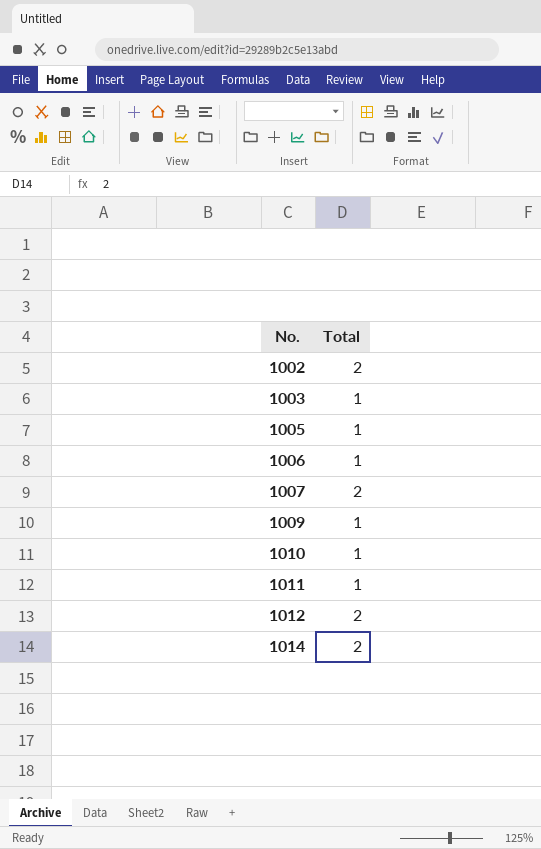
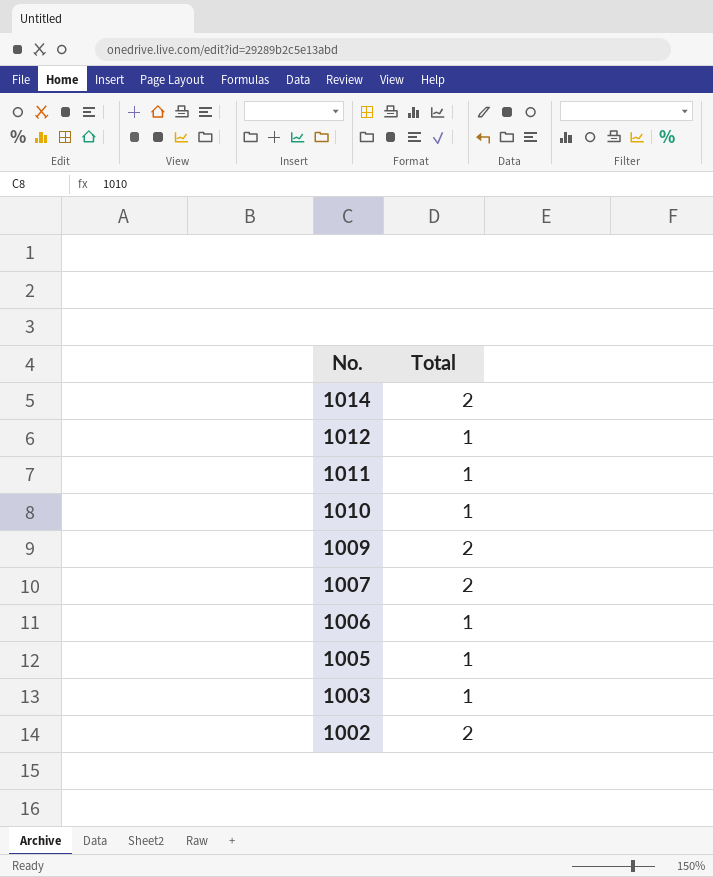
row order: No. ascending -> No. descending
1012 | Total: 2 -> 1
1009 | Total: 1 -> 2

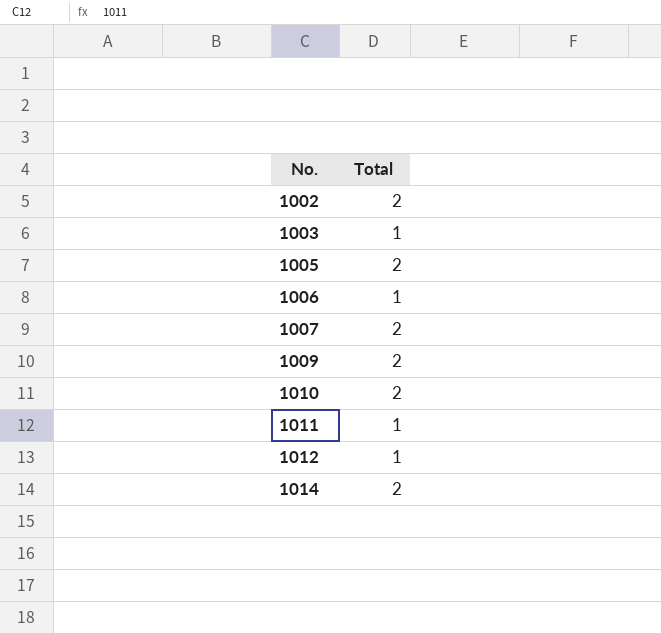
row order: No. descending -> No. ascending
1005 | Total: 1 -> 2
1010 | Total: 1 -> 2

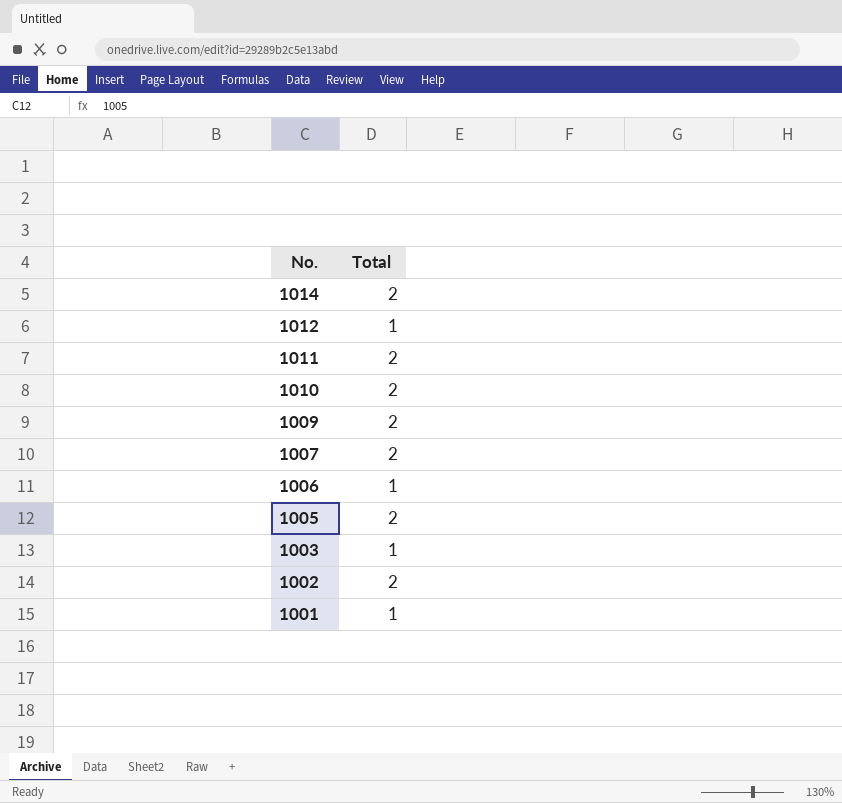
row order: No. ascending -> No. descending
1011 | Total: 1 -> 2
row 1001: none -> 1

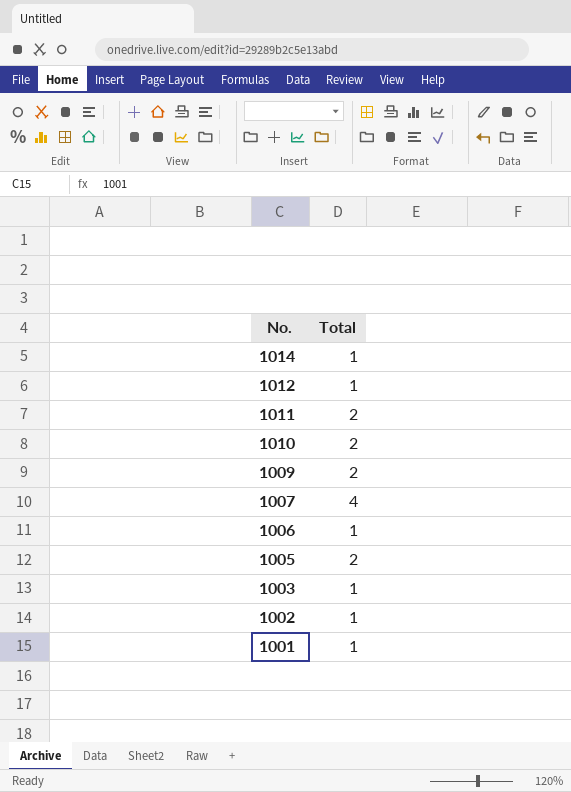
1014 | Total: 2 -> 1
1007 | Total: 2 -> 4
1002 | Total: 2 -> 1

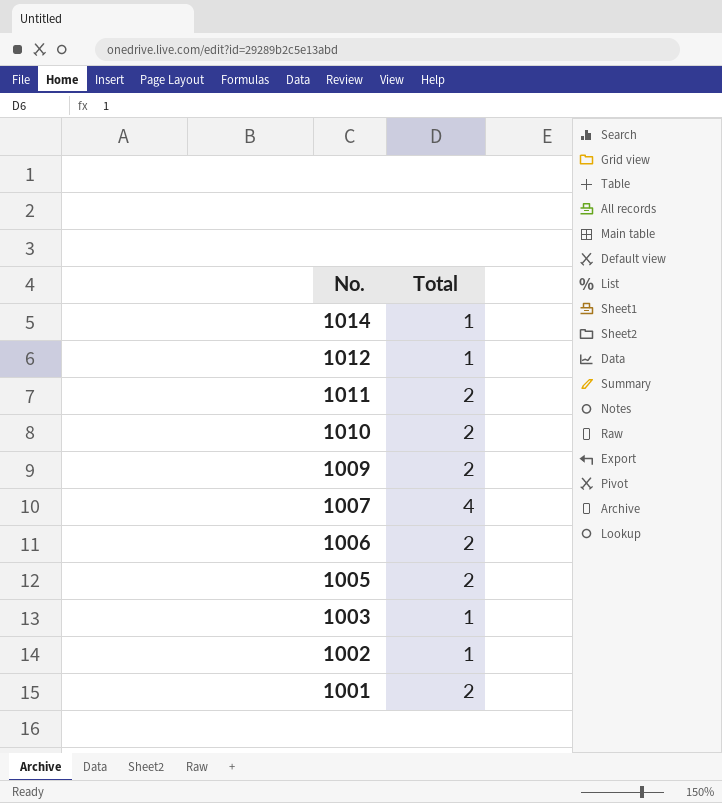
1006 | Total: 1 -> 2
1001 | Total: 1 -> 2

